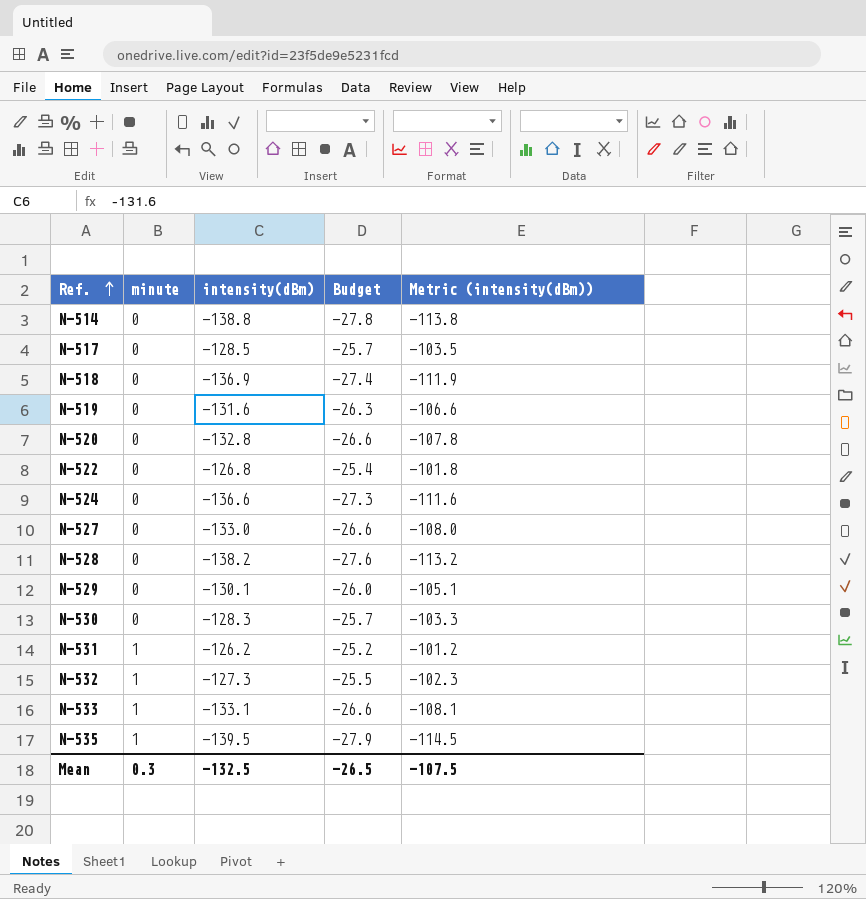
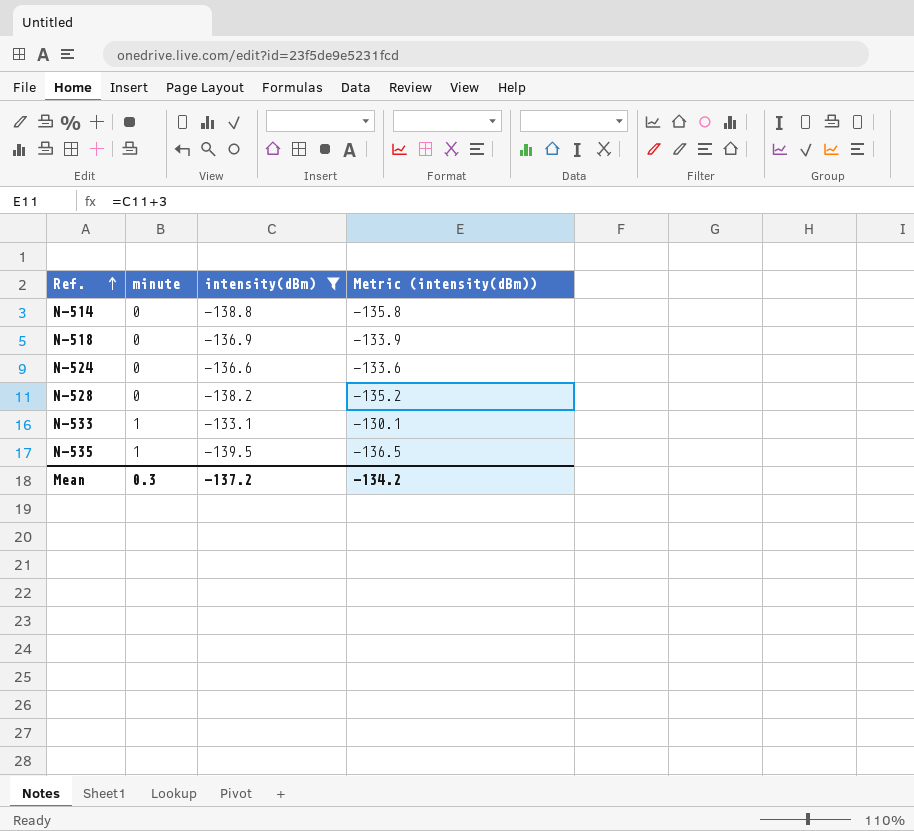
filter: none -> intensity(dBm) <= -133.1
column Budget | formula: [intensity(dBm)] * 0.2 -> none
column Metric (intensity(dBm)) | formula: [intensity(dBm)] + 25 -> [intensity(dBm)] + 3
Mean | intensity(dBm): -132.5 -> -137.2
Mean | Metric (intensity(dBm)): -107.5 -> -134.2

